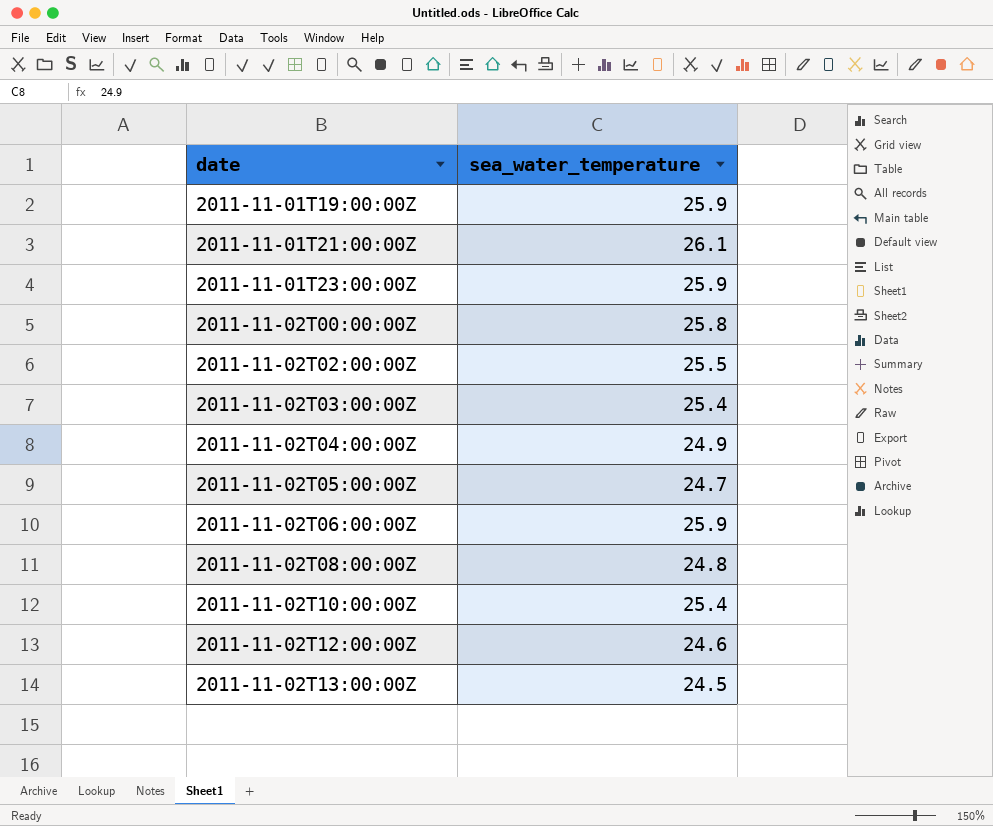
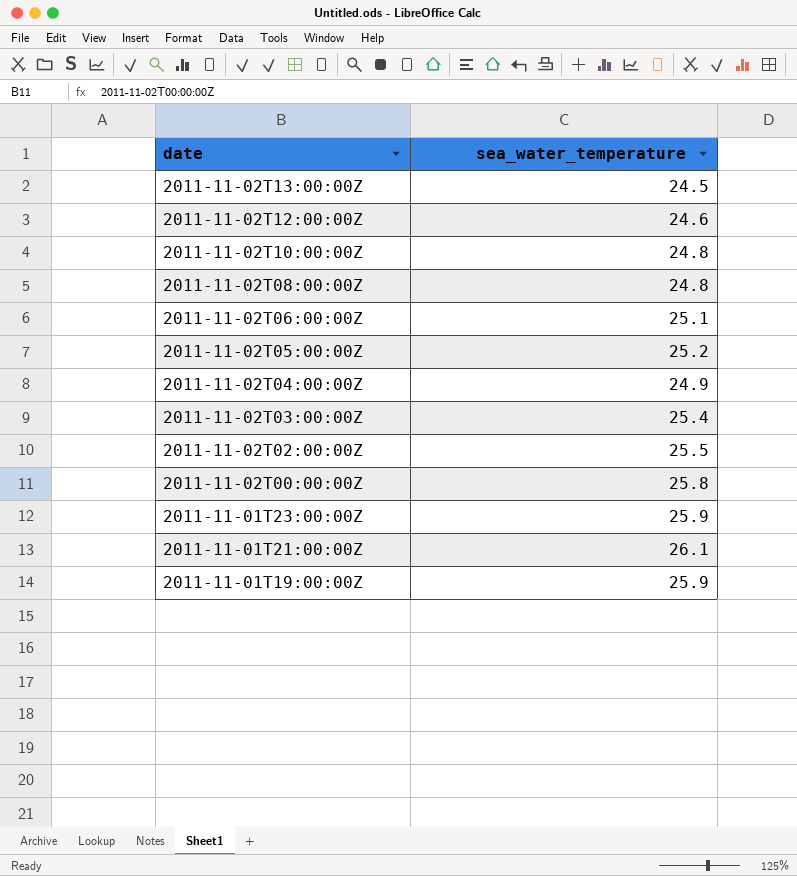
row order: date ascending -> date descending
2011-11-02T10:00:00Z | sea_water_temperature: 25.4 -> 24.8
2011-11-02T06:00:00Z | sea_water_temperature: 25.9 -> 25.1
2011-11-02T05:00:00Z | sea_water_temperature: 24.7 -> 25.2

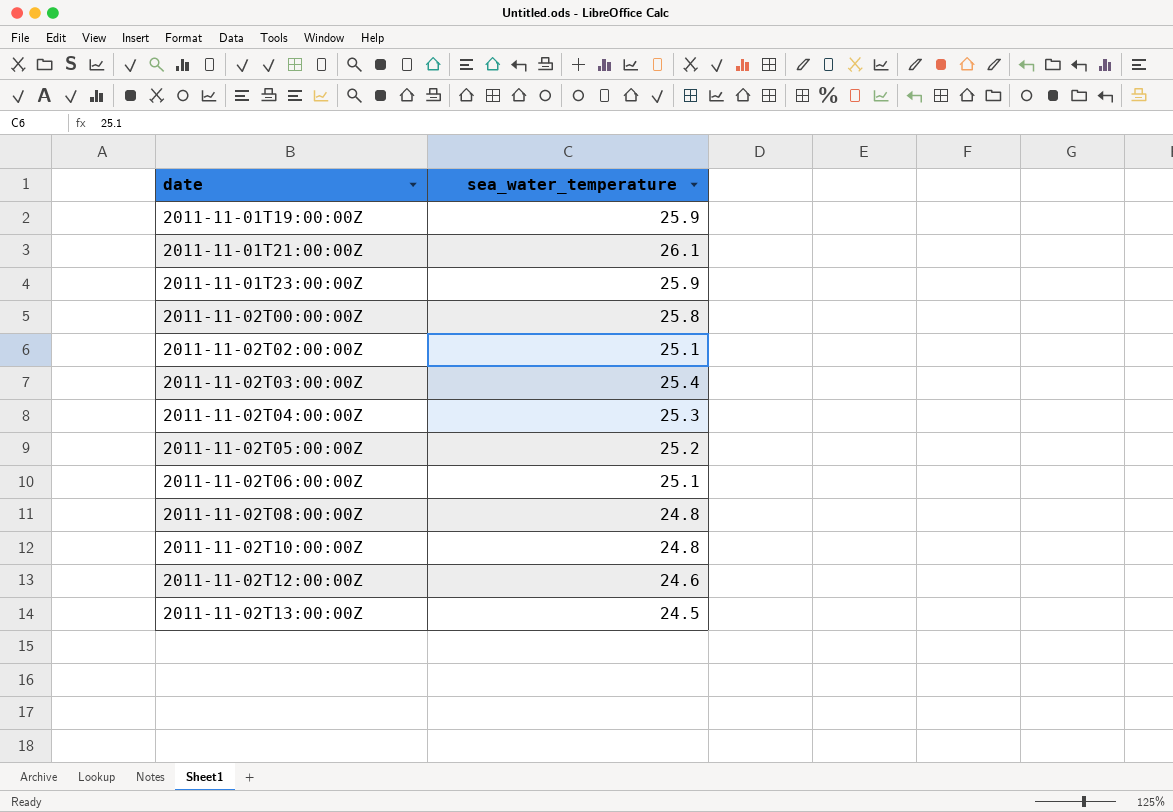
row order: date descending -> date ascending
2011-11-02T02:00:00Z | sea_water_temperature: 25.5 -> 25.1
2011-11-02T04:00:00Z | sea_water_temperature: 24.9 -> 25.3

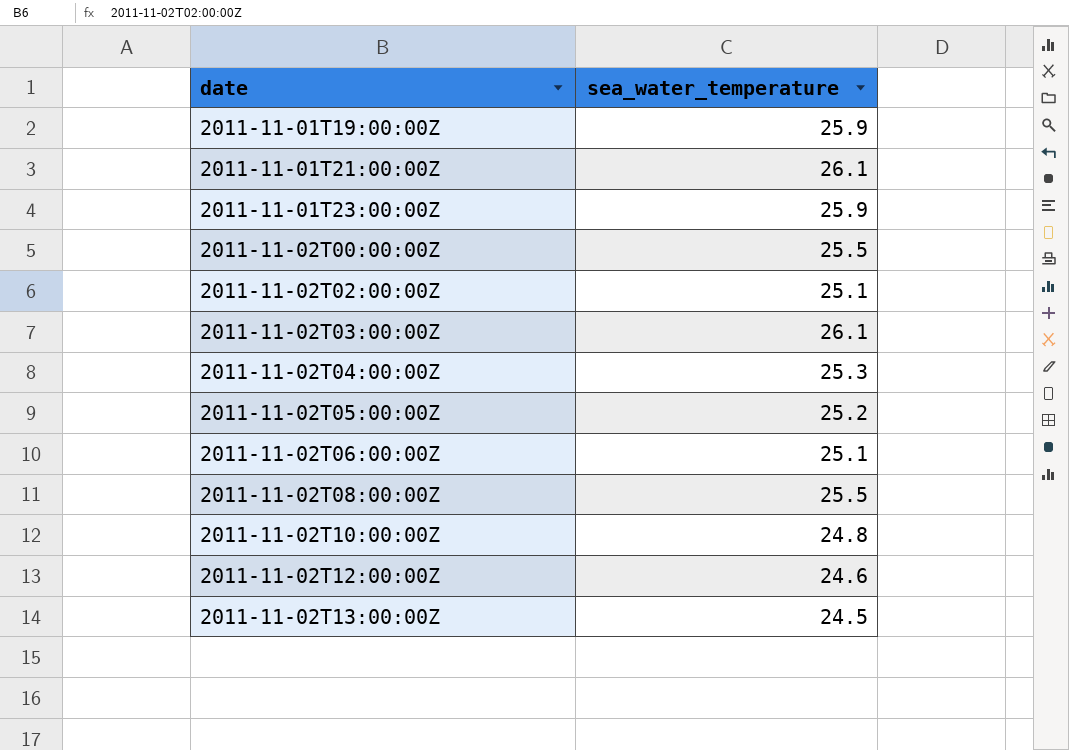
2011-11-02T00:00:00Z | sea_water_temperature: 25.8 -> 25.5
2011-11-02T03:00:00Z | sea_water_temperature: 25.4 -> 26.1
2011-11-02T08:00:00Z | sea_water_temperature: 24.8 -> 25.5

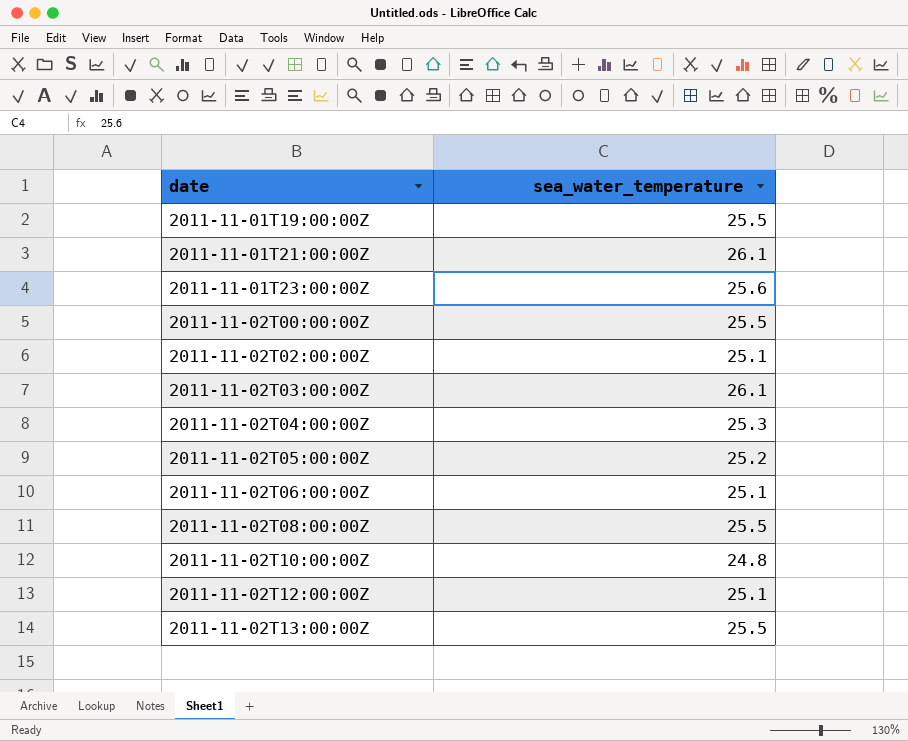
2011-11-01T19:00:00Z | sea_water_temperature: 25.9 -> 25.5
2011-11-01T23:00:00Z | sea_water_temperature: 25.9 -> 25.6
2011-11-02T12:00:00Z | sea_water_temperature: 24.6 -> 25.1
2011-11-02T13:00:00Z | sea_water_temperature: 24.5 -> 25.5

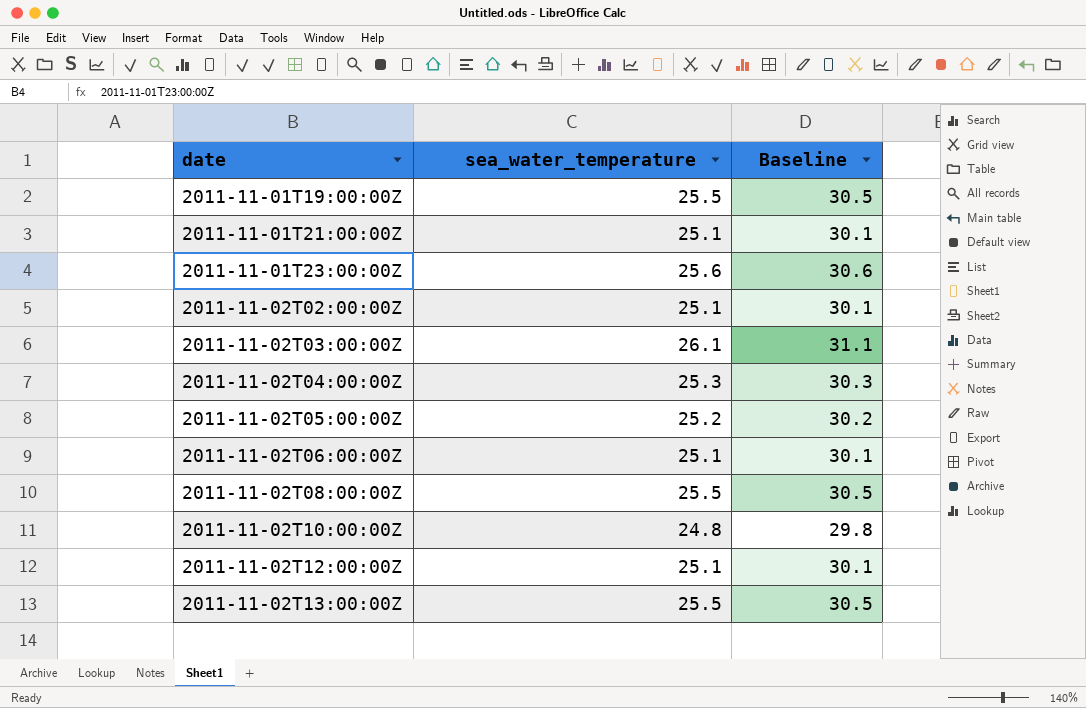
column Baseline | formula: none -> [sea_water_temperature] + 5
row 2011-11-02T00:00:00Z: 25.5 -> none
2011-11-01T21:00:00Z | sea_water_temperature: 26.1 -> 25.1

